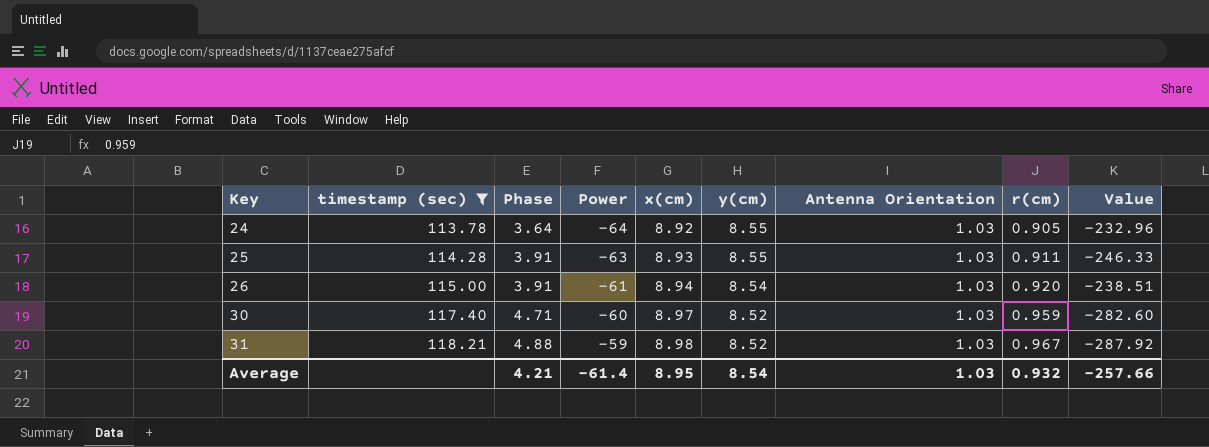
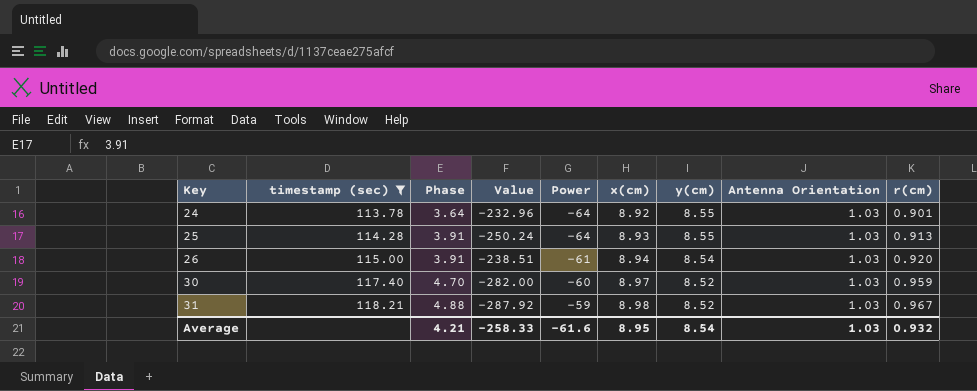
column Value | position: 9 -> 4
24 | r(cm): 0.905 -> 0.901
25 | Value: -246.33 -> -250.24
25 | Power: -63 -> -64
25 | r(cm): 0.911 -> 0.913
30 | Phase: 4.71 -> 4.70
30 | Value: -282.60 -> -282.00
Average | Value: -257.66 -> -258.33
Average | Power: -61.4 -> -61.6

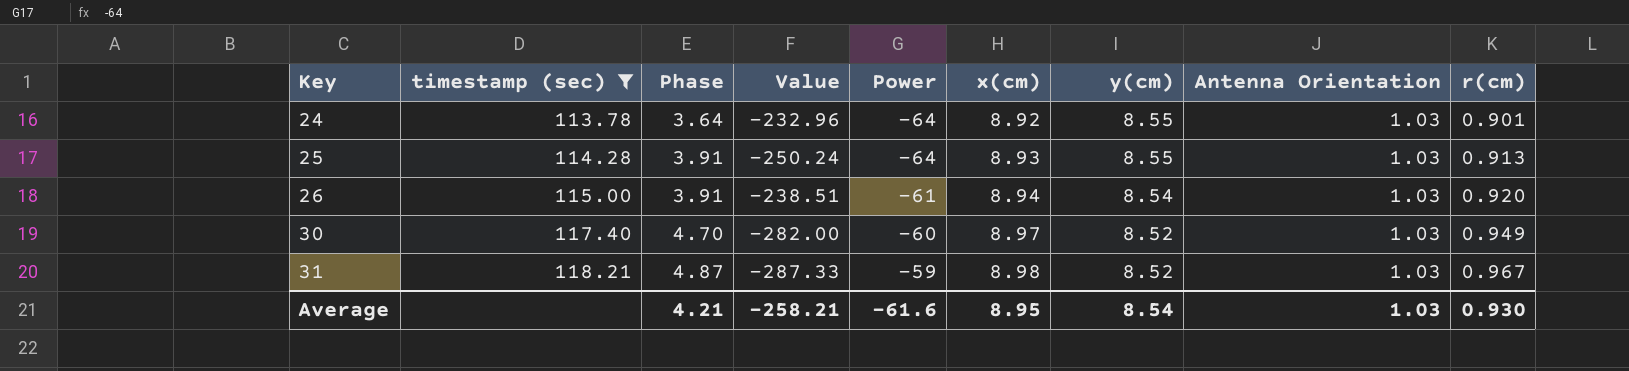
30 | r(cm): 0.959 -> 0.949
31 | Phase: 4.88 -> 4.87
31 | Value: -287.92 -> -287.33
Average | Value: -258.33 -> -258.21
Average | r(cm): 0.932 -> 0.930

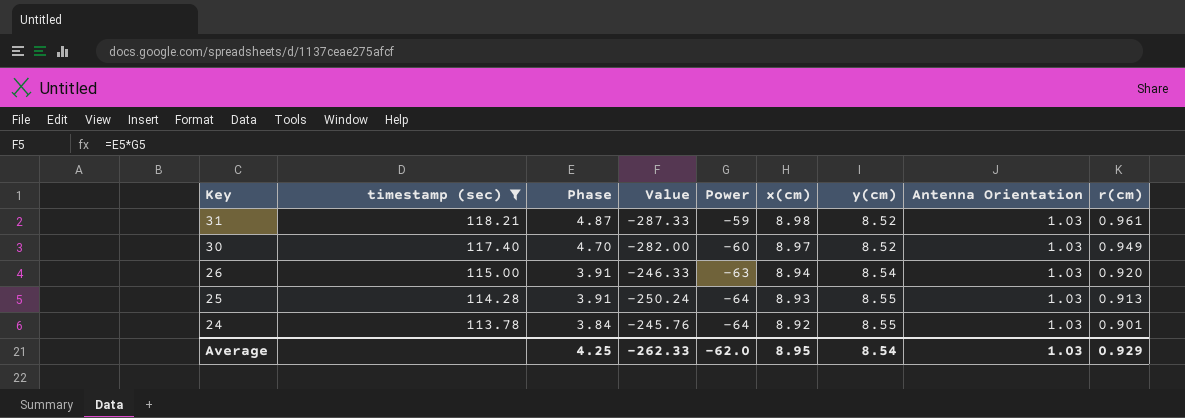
row order: Key ascending -> Key descending
31 | r(cm): 0.967 -> 0.961
26 | Value: -238.51 -> -246.33
26 | Power: -61 -> -63
24 | Phase: 3.64 -> 3.84
24 | Value: -232.96 -> -245.76
Average | Phase: 4.21 -> 4.25
Average | Value: -258.21 -> -262.33
Average | Power: -61.6 -> -62.0
Average | r(cm): 0.930 -> 0.929

